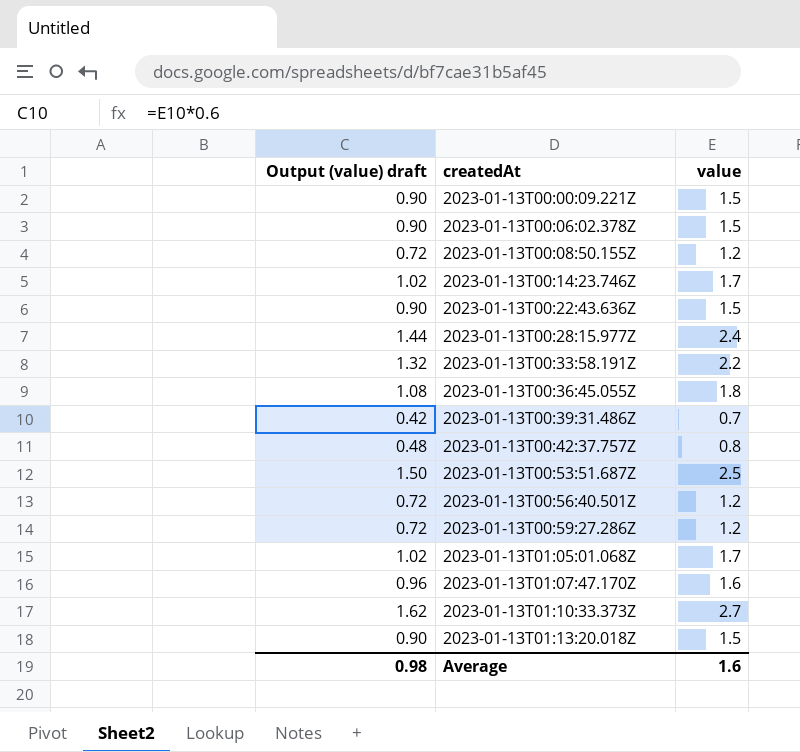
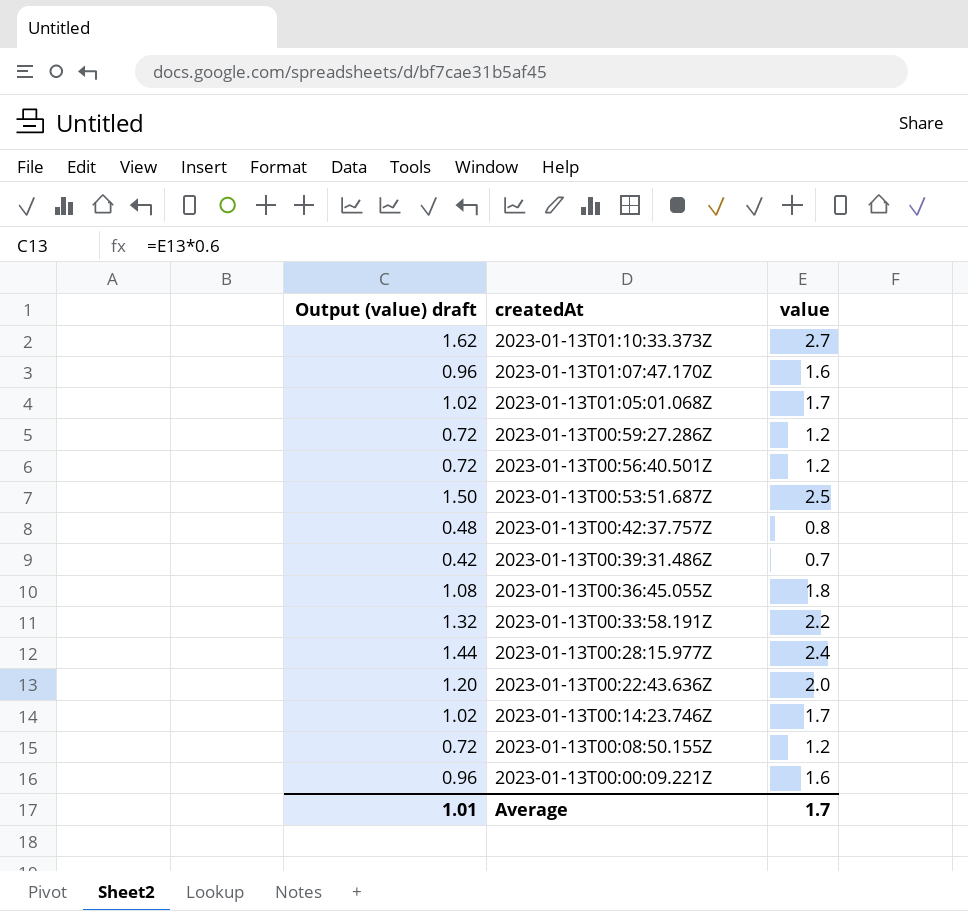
row order: createdAt ascending -> createdAt descending
row 2023-01-13T00:06:02.378Z: 0.90 | 1.5 -> none
row 2023-01-13T01:13:20.018Z: 0.90 | 1.5 -> none
2023-01-13T00:22:43.636Z | Output (value) draft: 0.90 -> 1.20
2023-01-13T00:22:43.636Z | value: 1.5 -> 2.0
2023-01-13T00:00:09.221Z | Output (value) draft: 0.90 -> 0.96
2023-01-13T00:00:09.221Z | value: 1.5 -> 1.6
Average | Output (value) draft: 0.98 -> 1.01
Average | value: 1.6 -> 1.7

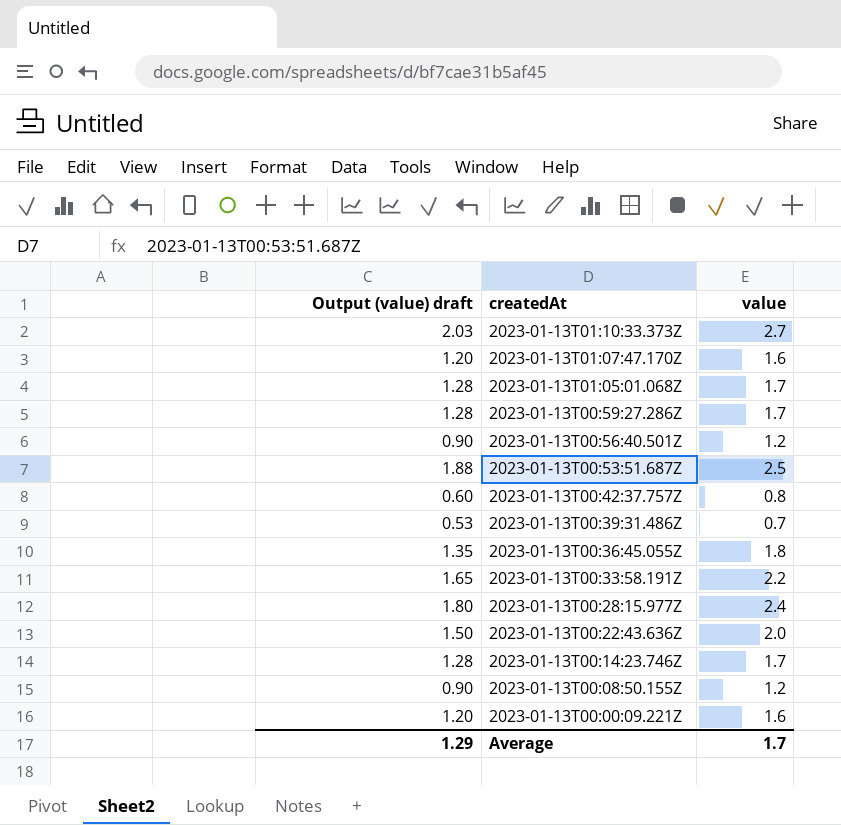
column Output (value) draft | formula: [value] * 0.6 -> [value] * 0.75
2023-01-13T00:59:27.286Z | value: 1.2 -> 1.7
Average | Output (value) draft: 1.01 -> 1.29

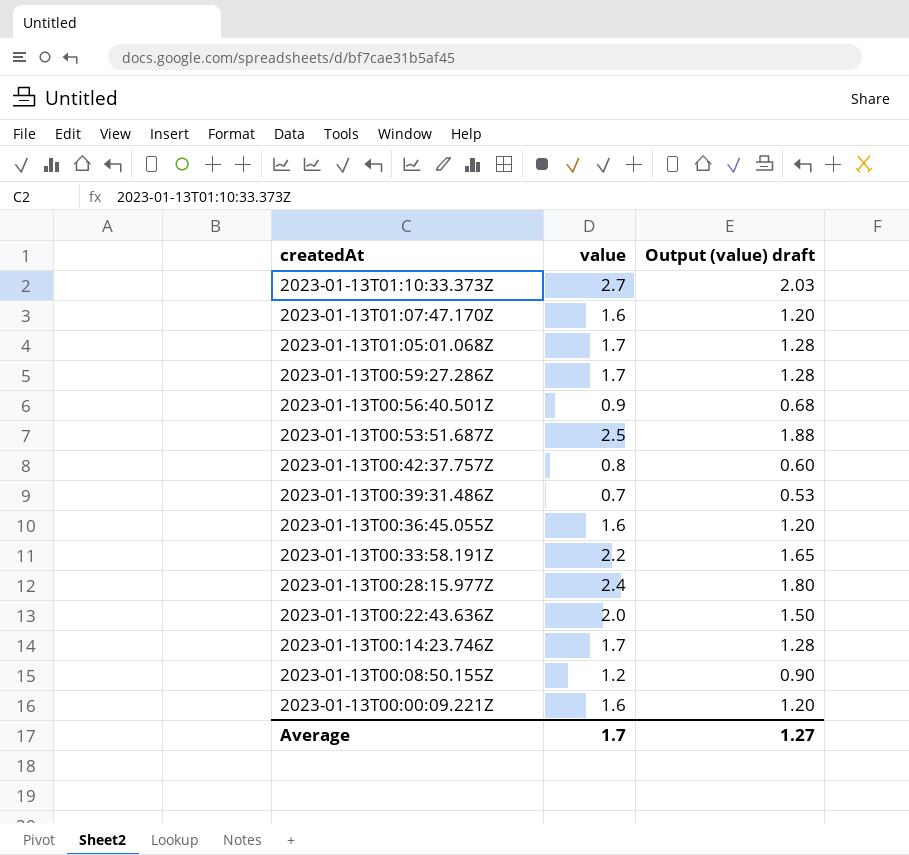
column Output (value) draft | position: 1 -> 3
2023-01-13T00:56:40.501Z | value: 1.2 -> 0.9
2023-01-13T00:56:40.501Z | Output (value) draft: 0.90 -> 0.68
2023-01-13T00:36:45.055Z | value: 1.8 -> 1.6
2023-01-13T00:36:45.055Z | Output (value) draft: 1.35 -> 1.20
Average | Output (value) draft: 1.29 -> 1.27

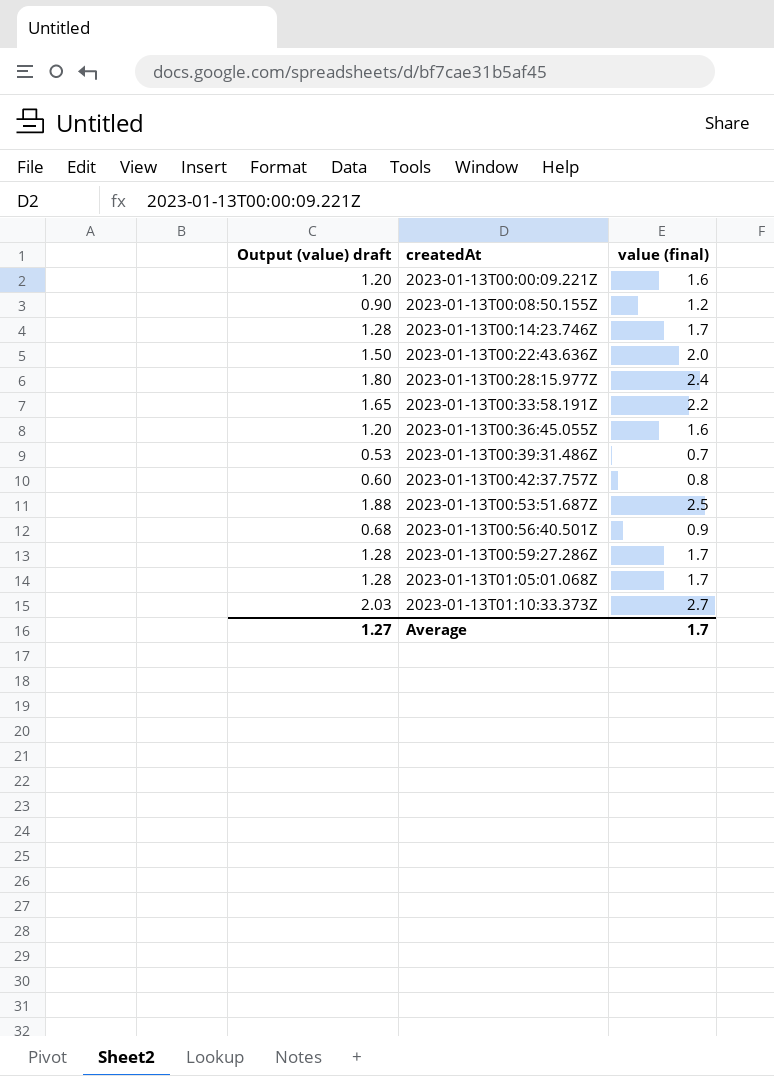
row order: createdAt descending -> createdAt ascending
column Output (value) draft | position: 3 -> 1
column name: value -> value (final)
row 2023-01-13T01:07:47.170Z: 1.6 | 1.20 -> none

